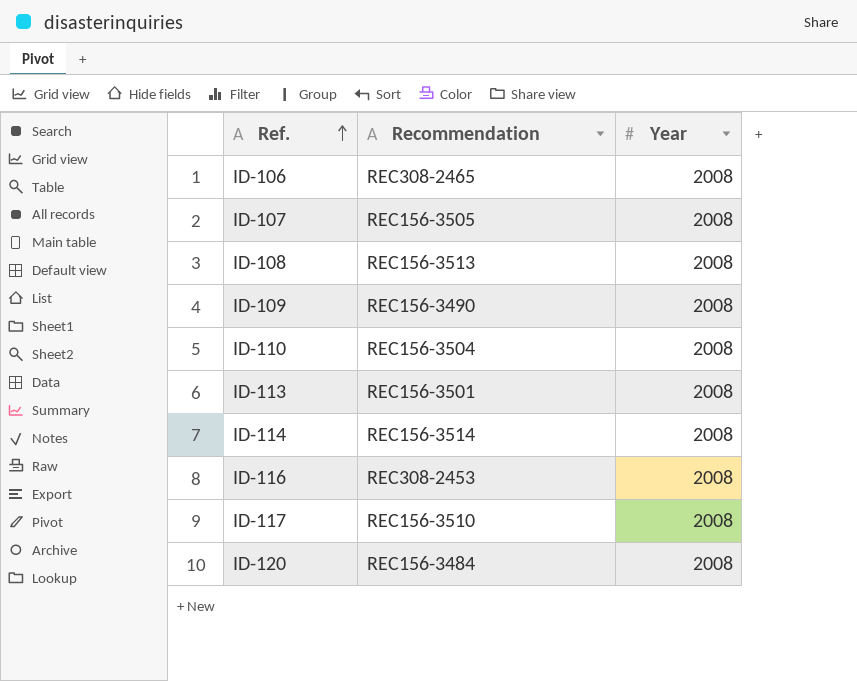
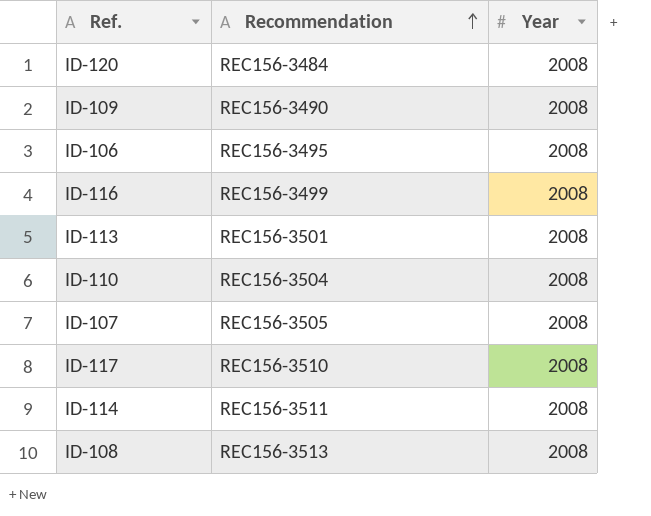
row order: Ref. ascending -> Recommendation ascending
ID-106 | Recommendation: REC308-2465 -> REC156-3495
ID-116 | Recommendation: REC308-2453 -> REC156-3499
ID-114 | Recommendation: REC156-3514 -> REC156-3511

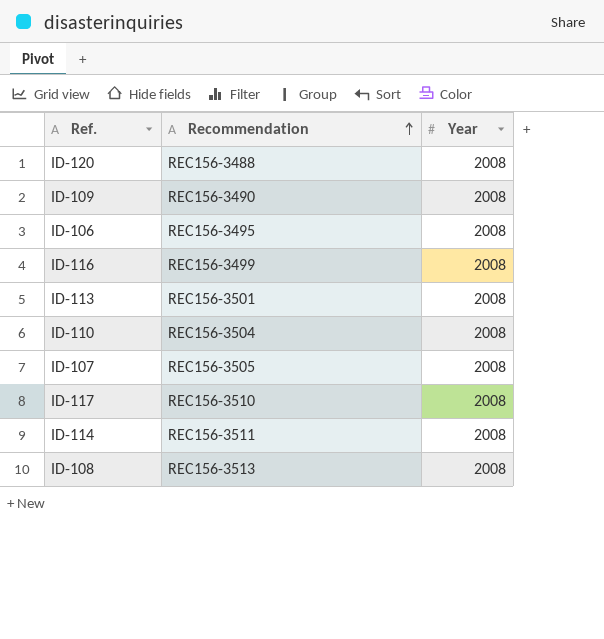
ID-120 | Recommendation: REC156-3484 -> REC156-3488

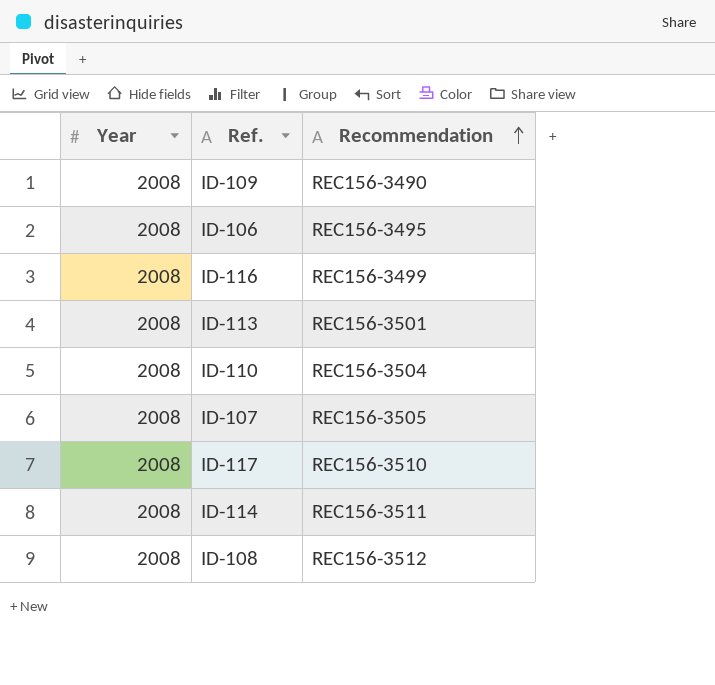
column Year | position: 3 -> 1
row ID-120: REC156-3488 | 2008 -> none
ID-108 | Recommendation: REC156-3513 -> REC156-3512

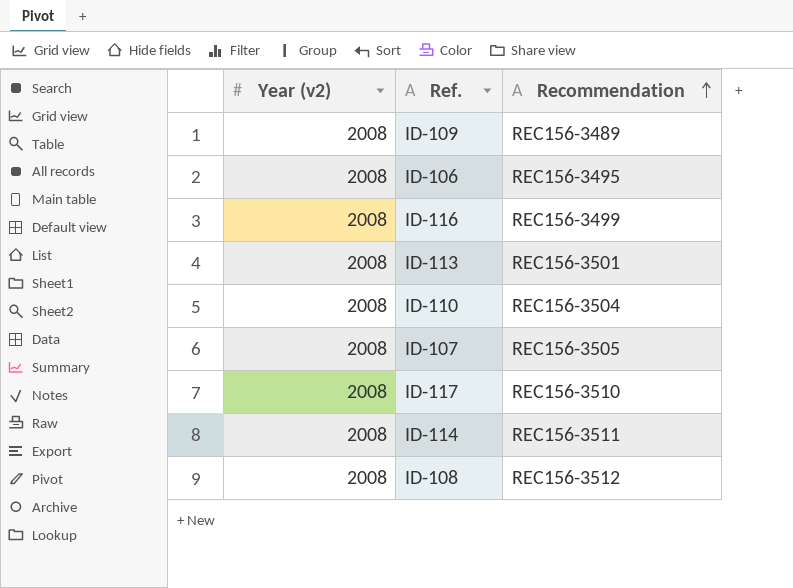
column name: Year -> Year (v2)
ID-109 | Recommendation: REC156-3490 -> REC156-3489

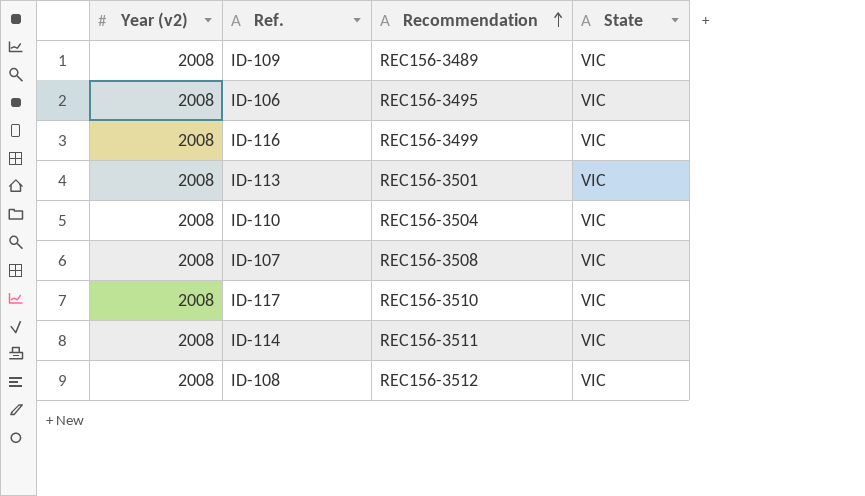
column State | position: none -> 4
ID-107 | Recommendation: REC156-3505 -> REC156-3508

